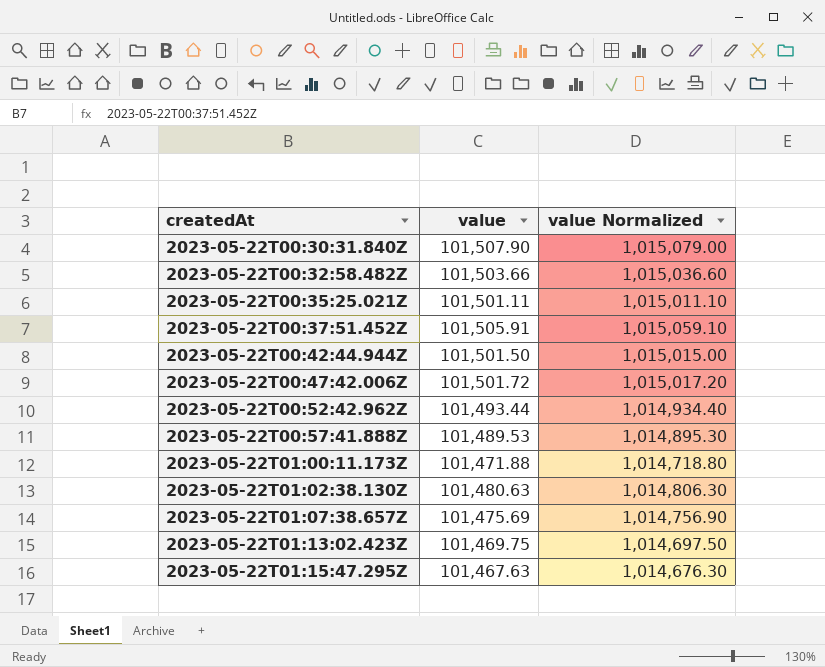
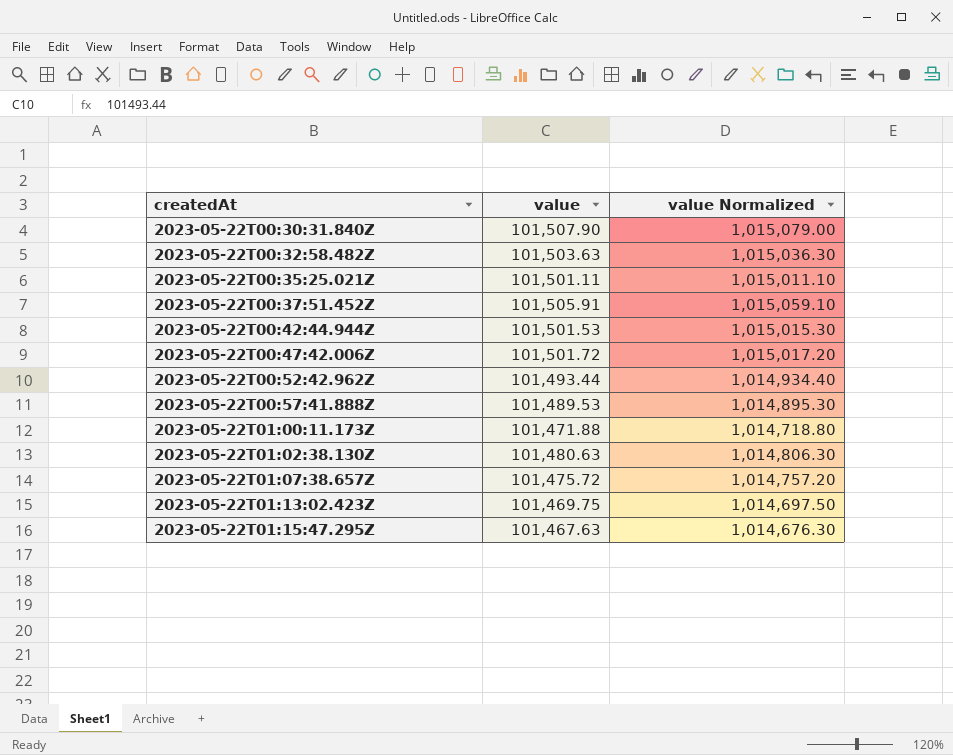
2023-05-22T00:32:58.482Z | value: 101,503.66 -> 101,503.63
2023-05-22T00:32:58.482Z | value Normalized: 1,015,036.60 -> 1,015,036.30
2023-05-22T00:42:44.944Z | value: 101,501.50 -> 101,501.53
2023-05-22T00:42:44.944Z | value Normalized: 1,015,015.00 -> 1,015,015.30
2023-05-22T01:07:38.657Z | value: 101,475.69 -> 101,475.72
2023-05-22T01:07:38.657Z | value Normalized: 1,014,756.90 -> 1,014,757.20

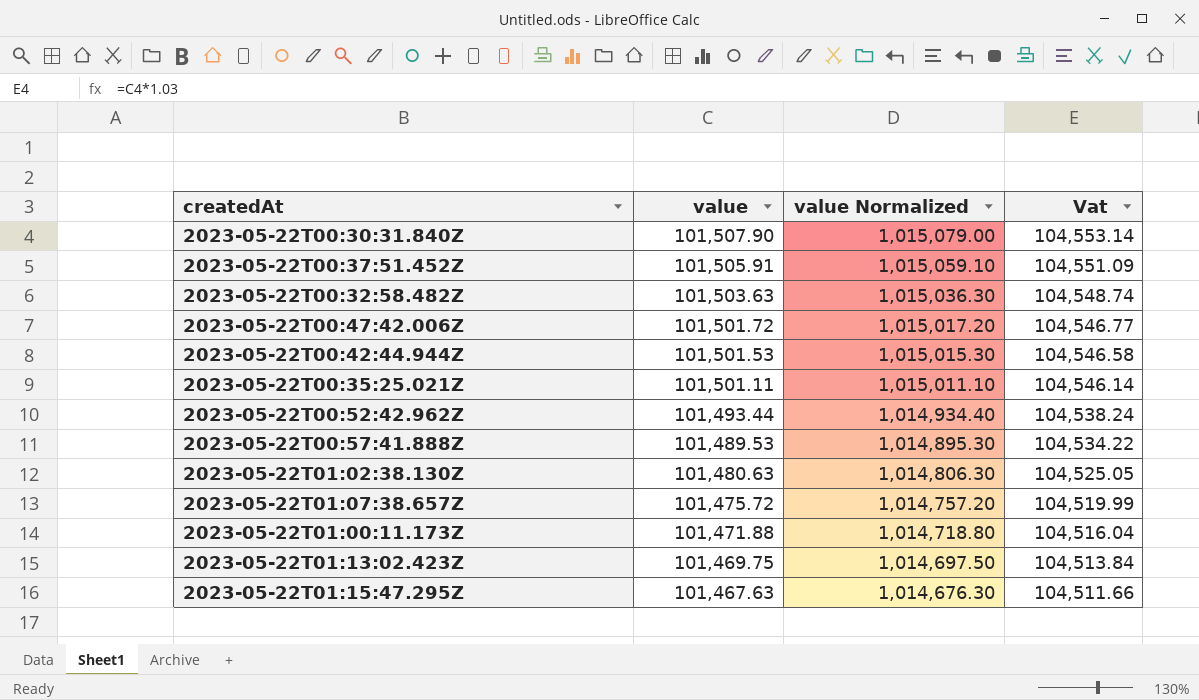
row order: createdAt ascending -> value descending
column Vat | formula: none -> [value] * 1.03

